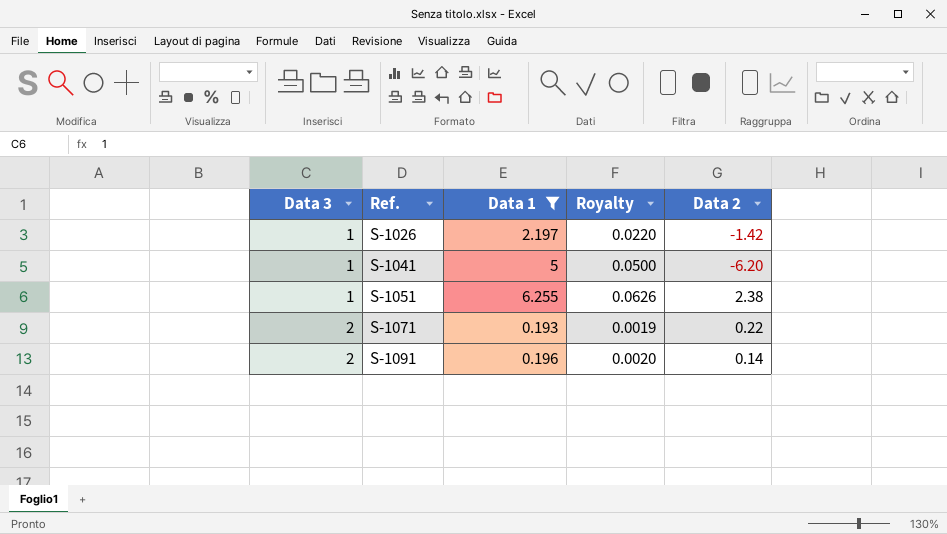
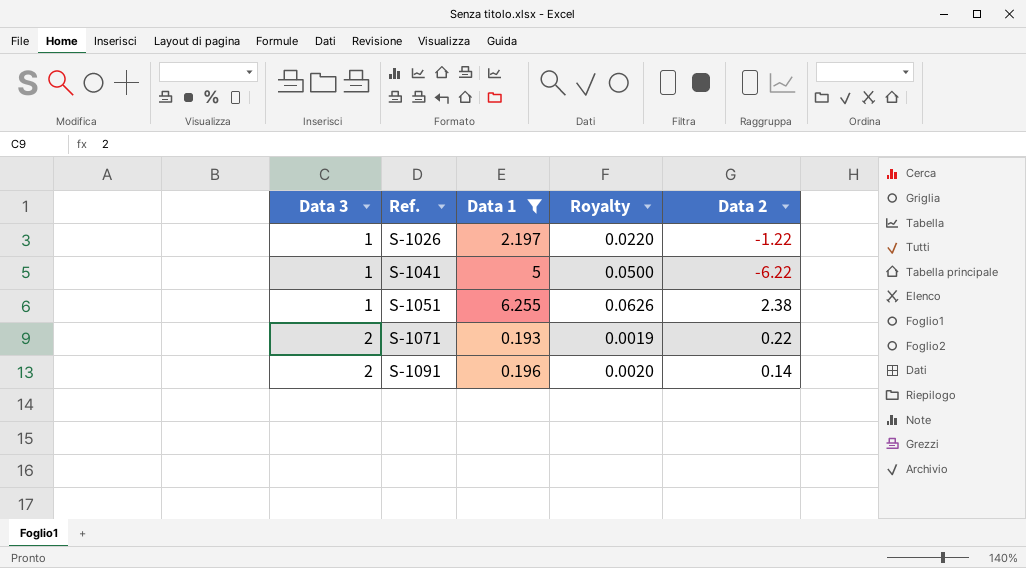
S-1026 | Data 2: -1.42 -> -1.22
S-1041 | Data 2: -6.20 -> -6.22

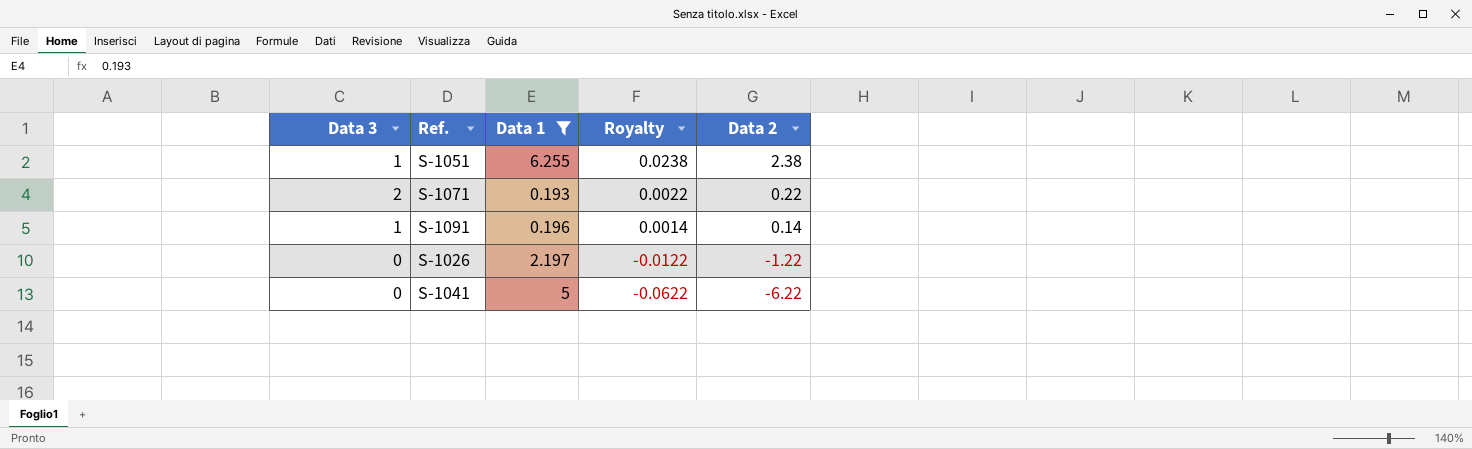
row order: Data 3 ascending -> Royalty descending
column Royalty | formula: [Data 1] * 0.01 -> [Data 2] * 0.01
S-1091 | Data 3: 2 -> 1
S-1026 | Data 3: 1 -> 0
S-1041 | Data 3: 1 -> 0

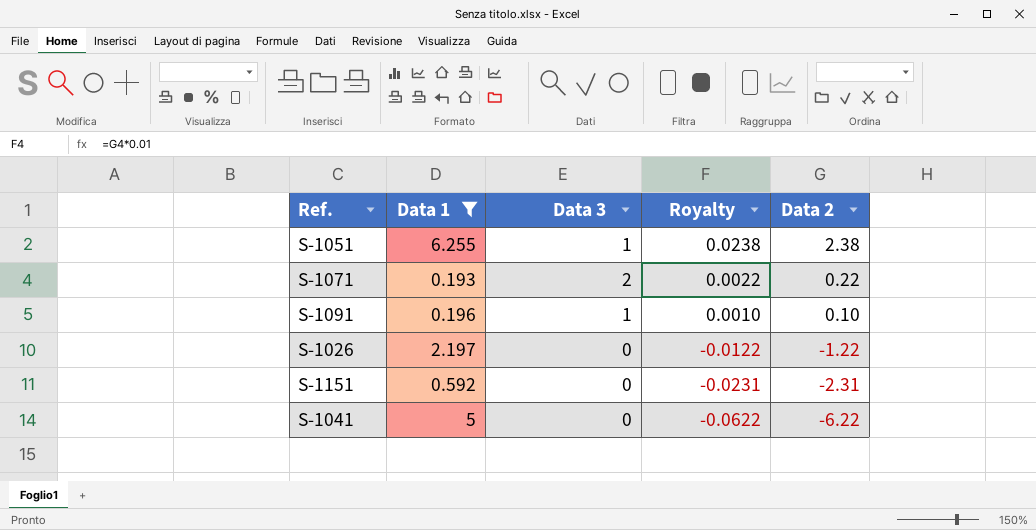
column Data 3 | position: 1 -> 3
S-1091 | Royalty: 0.0014 -> 0.0010
S-1091 | Data 2: 0.14 -> 0.10
row S-1151: none -> 0.592 | 0 | -0.0231 | -2.31

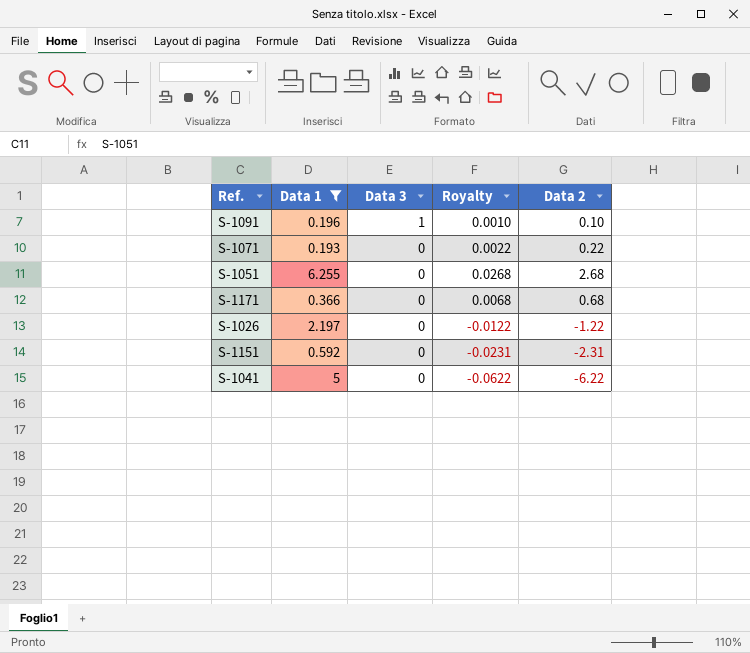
row order: Royalty descending -> Data 3 descending
S-1071 | Data 3: 2 -> 0
S-1051 | Data 3: 1 -> 0
S-1051 | Royalty: 0.0238 -> 0.0268
S-1051 | Data 2: 2.38 -> 2.68
row S-1171: none -> 0.366 | 0 | 0.0068 | 0.68

